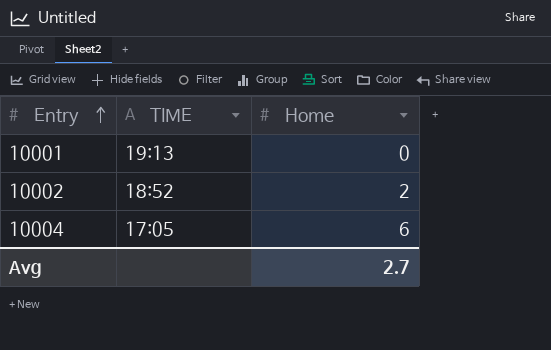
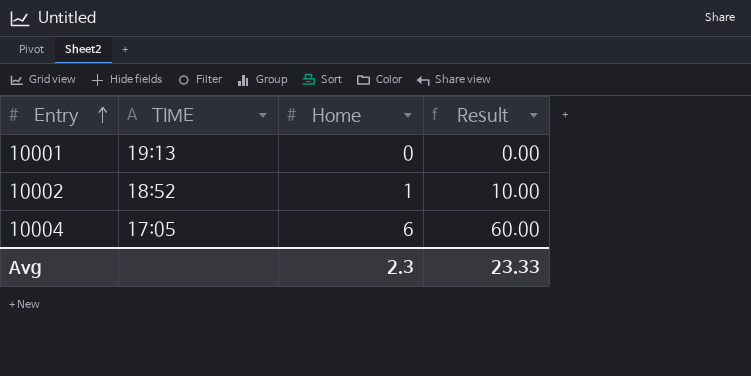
column Result | formula: none -> [Home] * 10
10002 | Home: 2 -> 1
Avg | Home: 2.7 -> 2.3

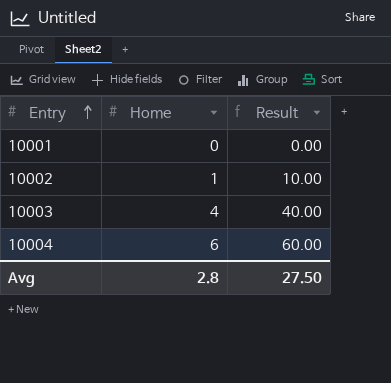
column TIME | position: 2 -> none
row 10003: none -> 4 | 40.00
Avg | Home: 2.3 -> 2.8
Avg | Result: 23.33 -> 27.50

